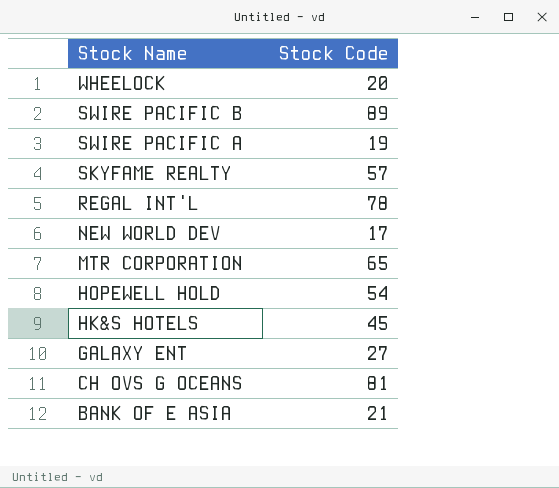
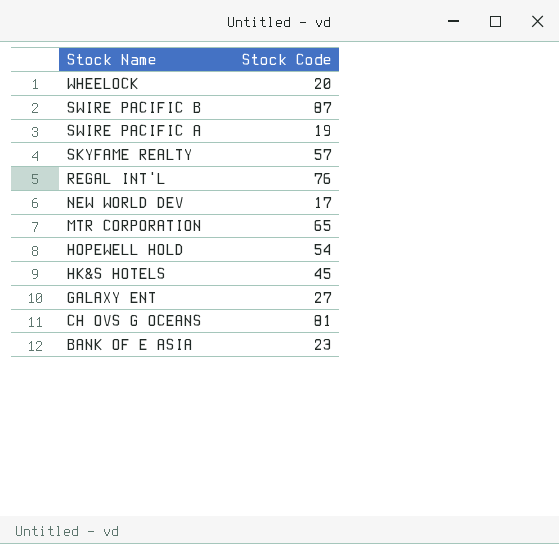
SWIRE PACIFIC B | Stock Code: 89 -> 87
REGAL INT'L | Stock Code: 78 -> 76
BANK OF E ASIA | Stock Code: 21 -> 23

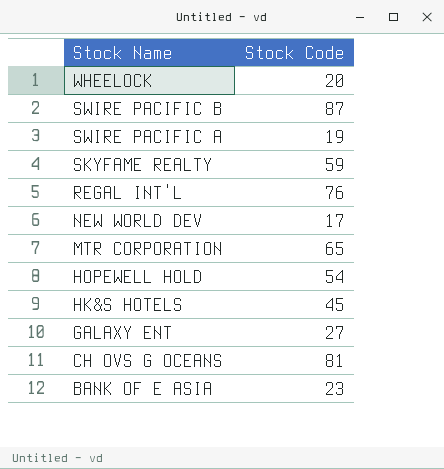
SKYFAME REALTY | Stock Code: 57 -> 59

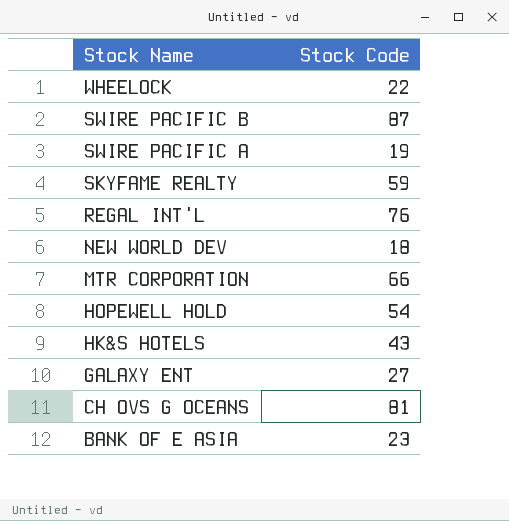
WHEELOCK | Stock Code: 20 -> 22
NEW WORLD DEV | Stock Code: 17 -> 18
MTR CORPORATION | Stock Code: 65 -> 66
HK&S HOTELS | Stock Code: 45 -> 43

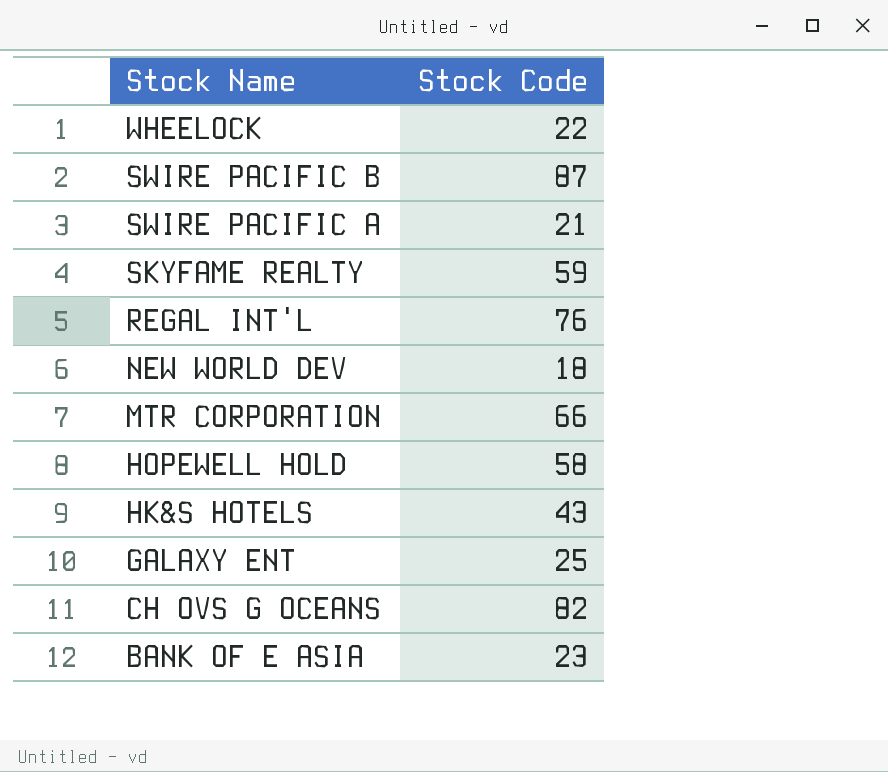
SWIRE PACIFIC A | Stock Code: 19 -> 21
HOPEWELL HOLD | Stock Code: 54 -> 58
GALAXY ENT | Stock Code: 27 -> 25
CH OVS G OCEANS | Stock Code: 81 -> 82

